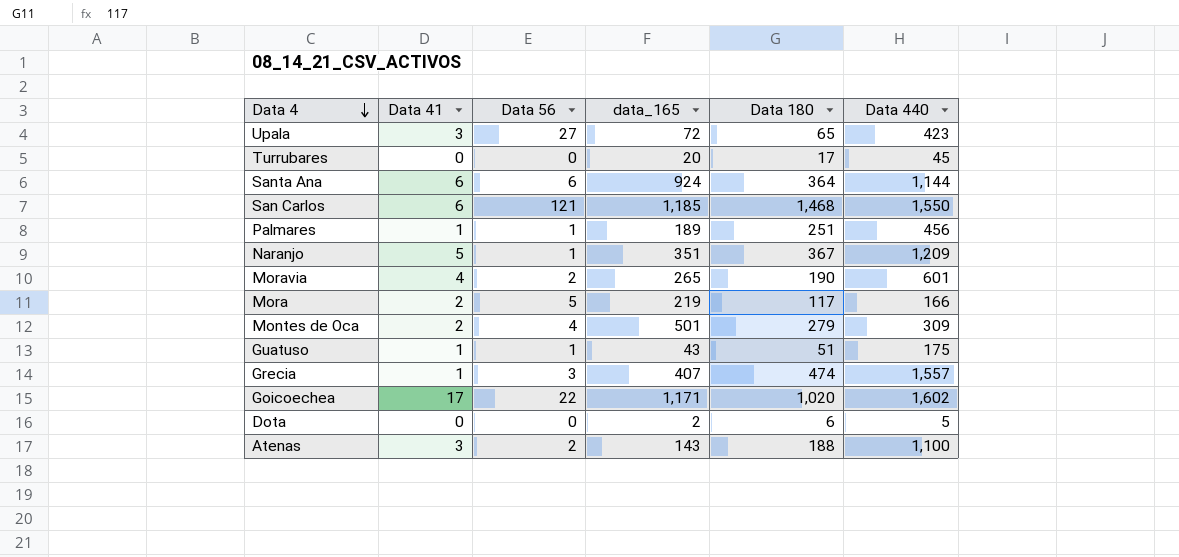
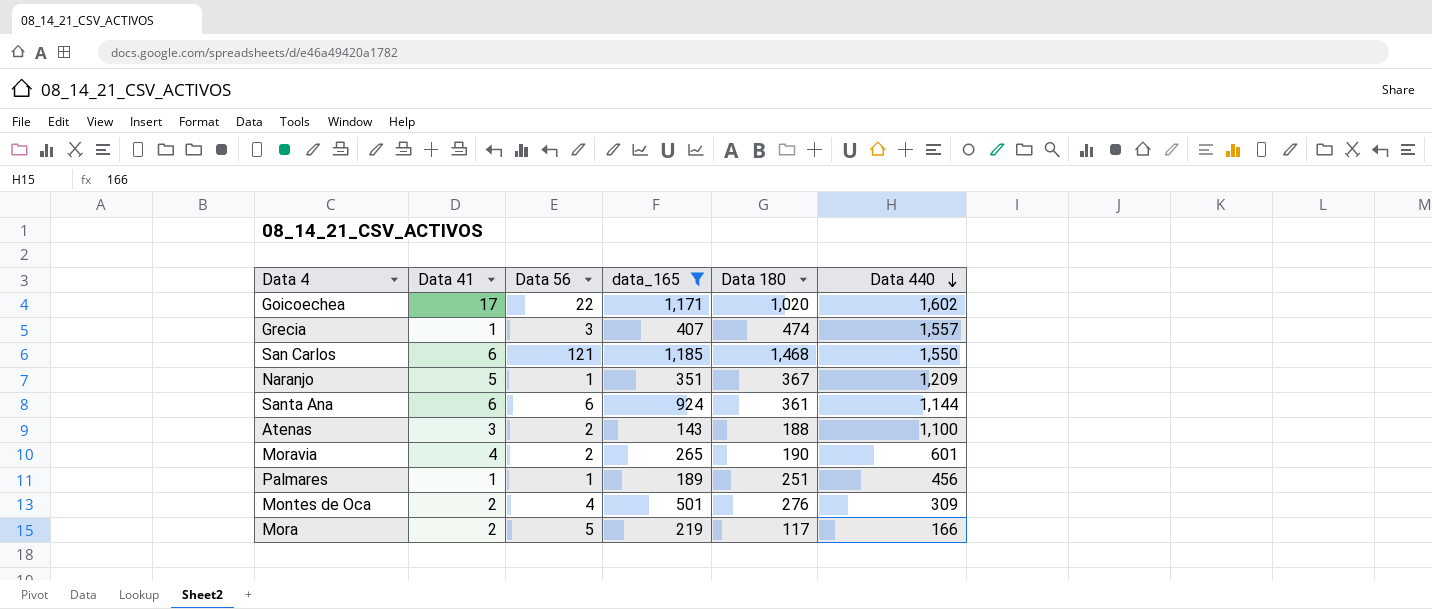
filter: none -> data_165 >= 143
row order: Data 4 descending -> Data 440 descending
Santa Ana | Data 180: 364 -> 361
Montes de Oca | Data 180: 279 -> 276

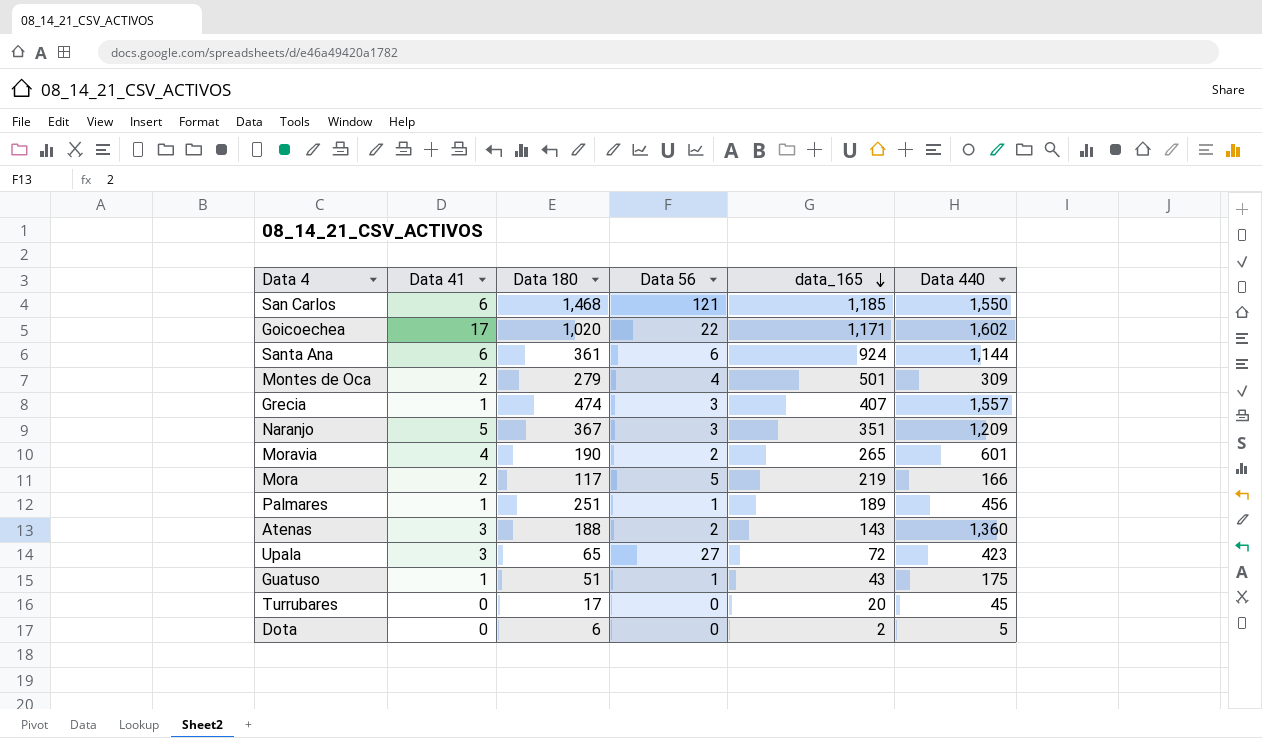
filter: data_165 >= 143 -> none
row order: Data 440 descending -> data_165 descending
column Data 180 | position: 5 -> 3
Montes de Oca | Data 180: 276 -> 279
Naranjo | Data 56: 1 -> 3
Atenas | Data 440: 1,100 -> 1,360

